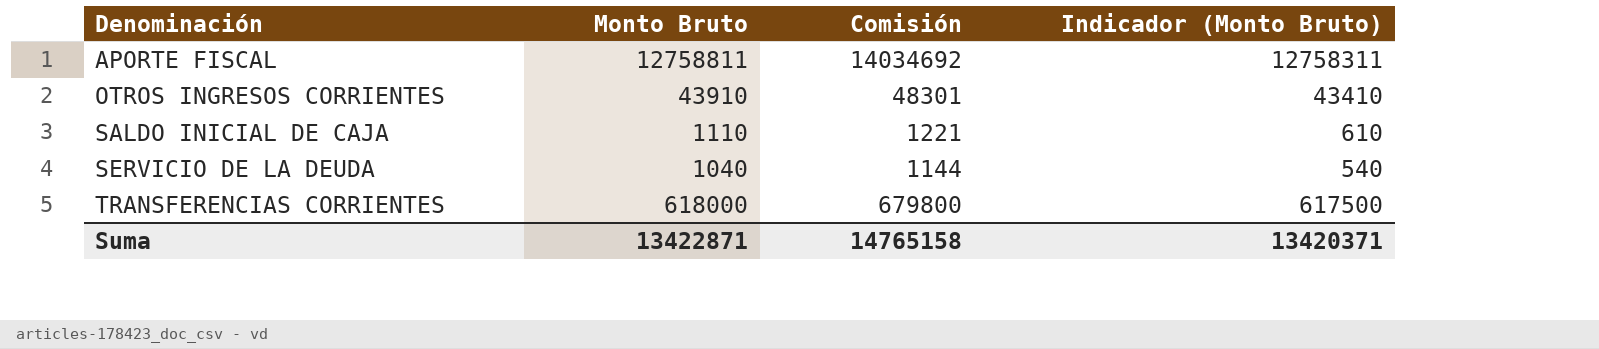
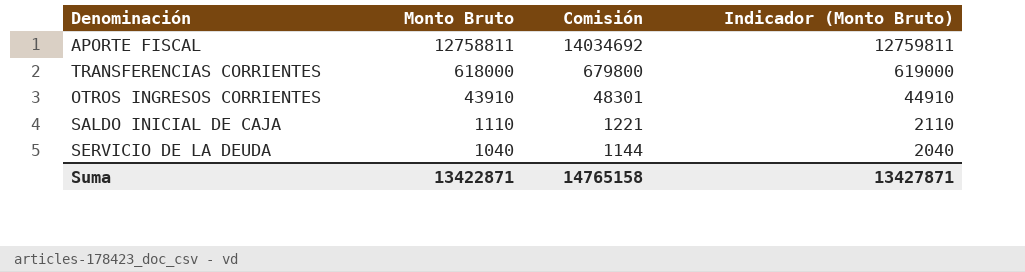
row order: Denominación ascending -> Monto Bruto descending
column Indicador (Monto Bruto) | formula: [Monto Bruto] - 500 -> [Monto Bruto] + 1000
Suma | Indicador (Monto Bruto): 13420371 -> 13427871

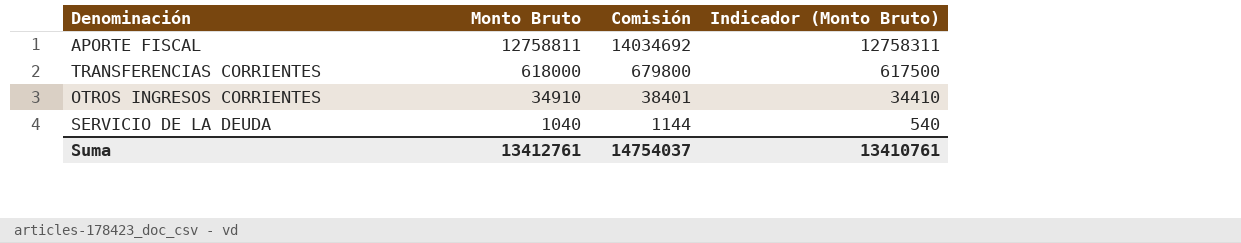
column Indicador (Monto Bruto) | formula: [Monto Bruto] + 1000 -> [Monto Bruto] - 500
row SALDO INICIAL DE CAJA: 1110 | 1221 | 2110 -> none
OTROS INGRESOS CORRIENTES | Monto Bruto: 43910 -> 34910
OTROS INGRESOS CORRIENTES | Comisión: 48301 -> 38401
Suma | Monto Bruto: 13422871 -> 13412761
Suma | Comisión: 14765158 -> 14754037
Suma | Indicador (Monto Bruto): 13427871 -> 13410761

